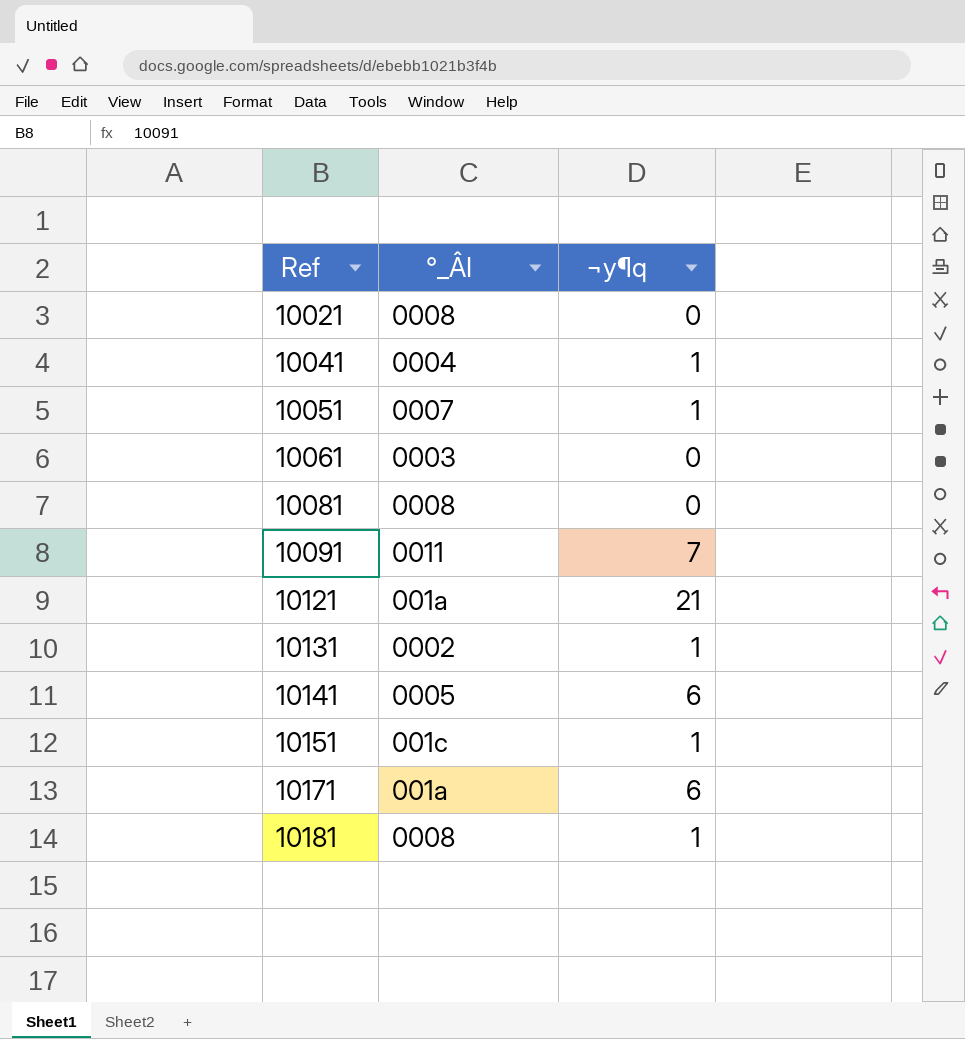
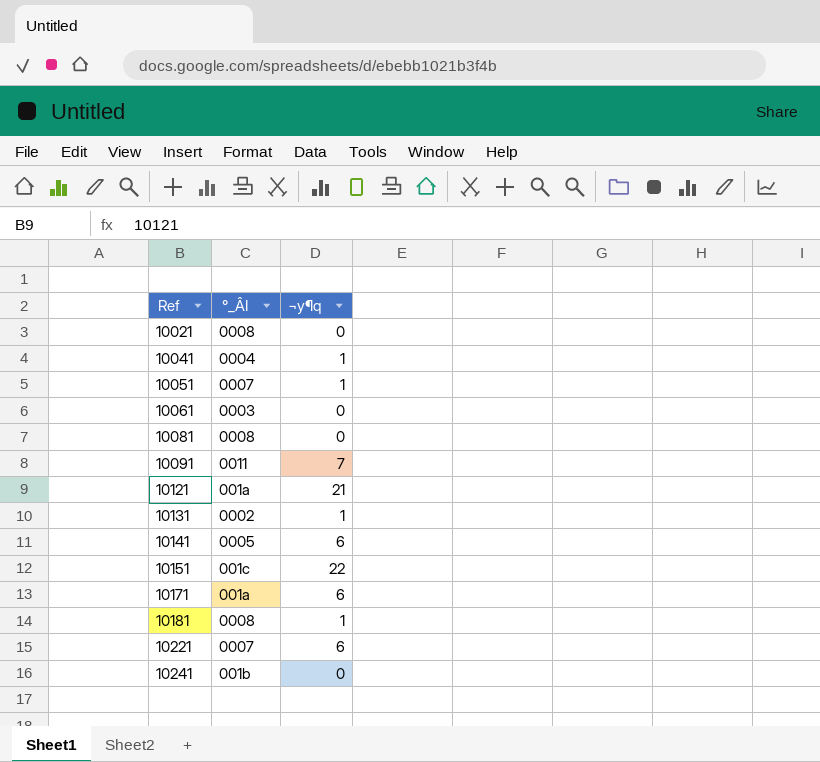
10151 | ¬y¶q: 1 -> 22
row 10221: none -> 0007 | 6
row 10241: none -> 001b | 0

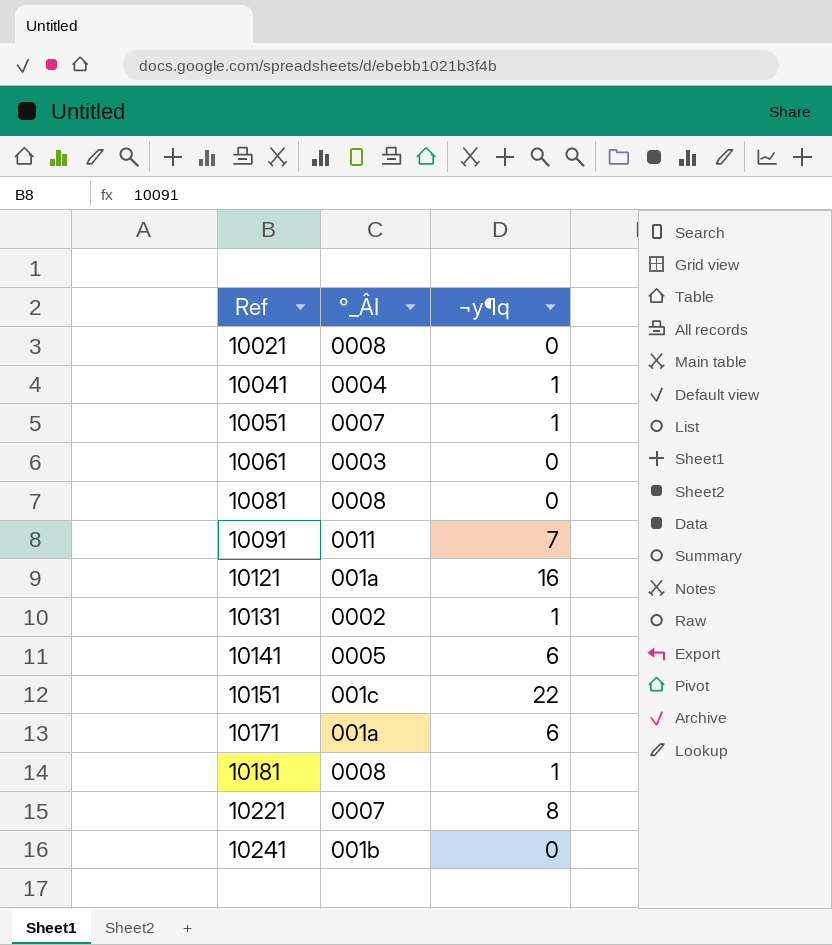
10121 | ¬y¶q: 21 -> 16
10221 | ¬y¶q: 6 -> 8

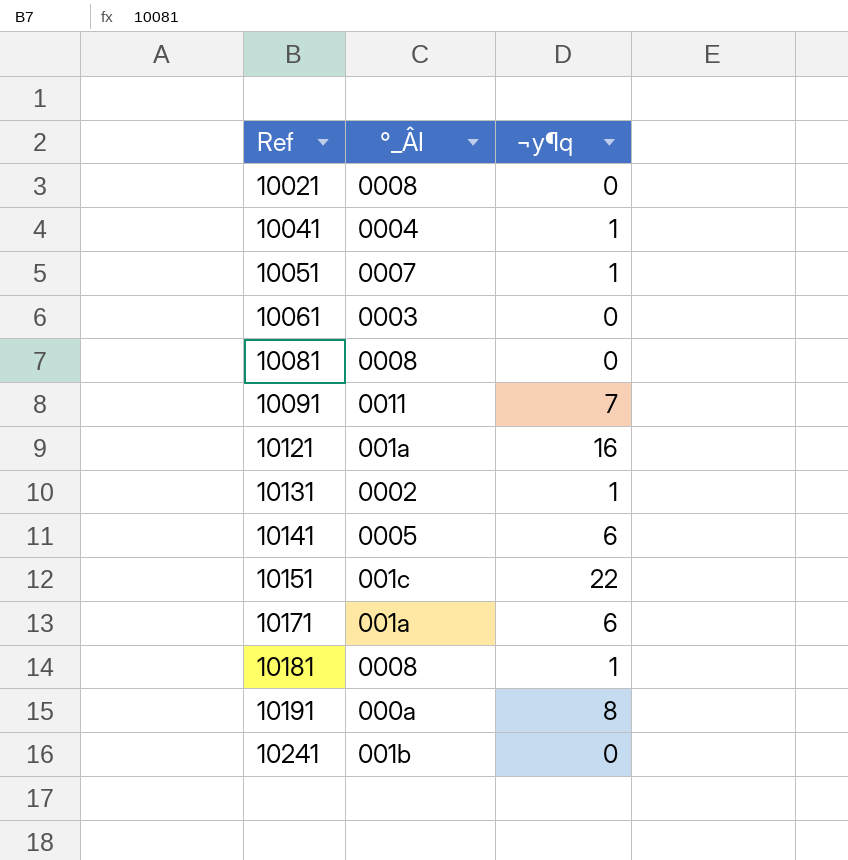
row 10221: 0007 | 8 -> none
row 10191: none -> 000a | 8

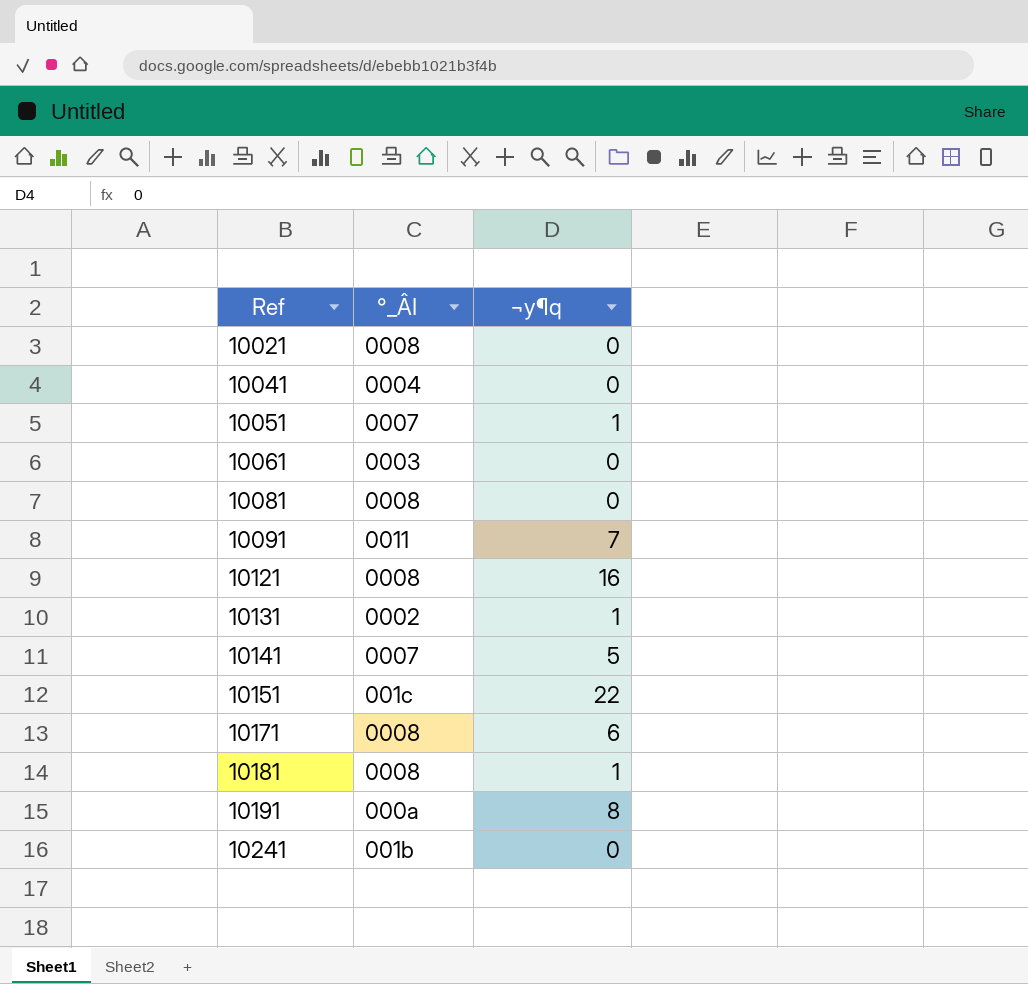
10041 | ¬y¶q: 1 -> 0
10121 | °_ÂI: 001a -> 0008
10141 | °_ÂI: 0005 -> 0007
10141 | ¬y¶q: 6 -> 5
10171 | °_ÂI: 001a -> 0008

